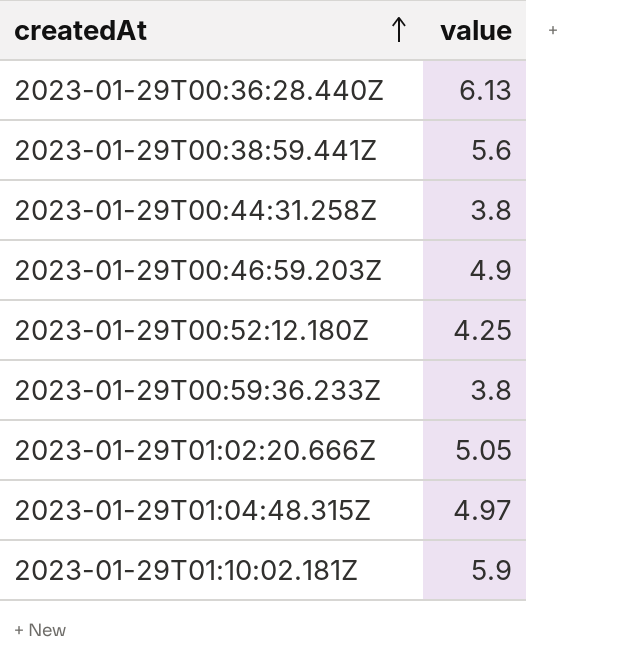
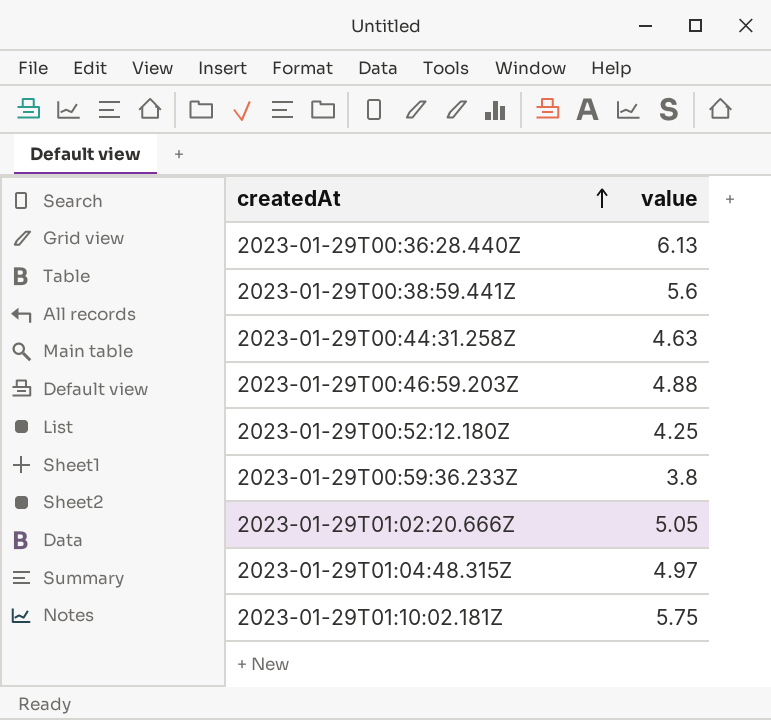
2023-01-29T00:44:31.258Z | value: 3.8 -> 4.63
2023-01-29T00:46:59.203Z | value: 4.9 -> 4.88
2023-01-29T01:10:02.181Z | value: 5.9 -> 5.75

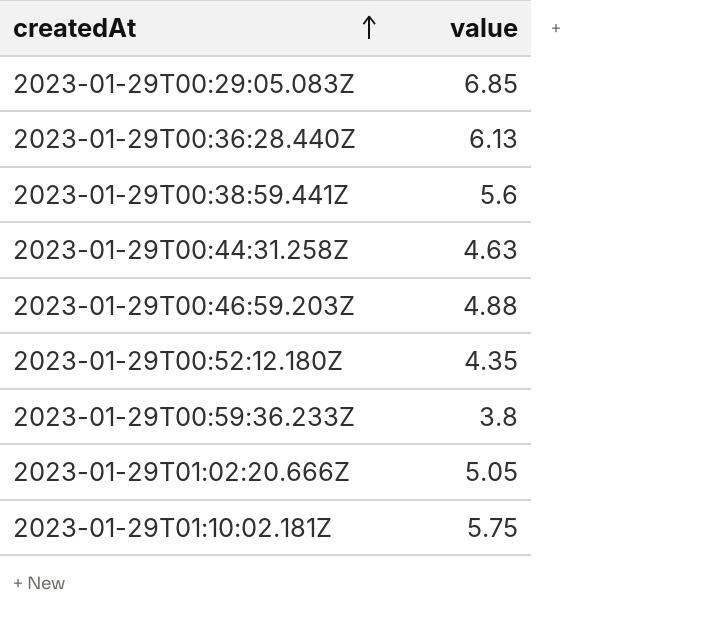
row 2023-01-29T01:04:48.315Z: 4.97 -> none
row 2023-01-29T00:29:05.083Z: none -> 6.85
2023-01-29T00:52:12.180Z | value: 4.25 -> 4.35

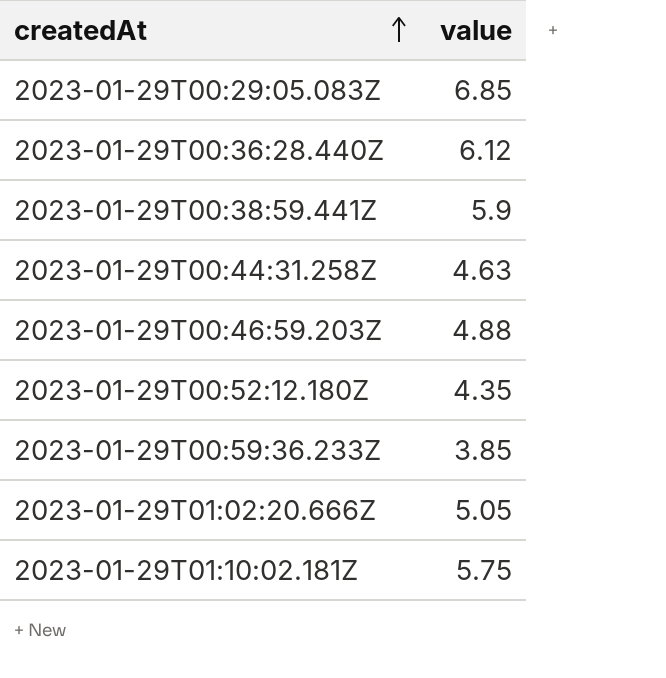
2023-01-29T00:36:28.440Z | value: 6.13 -> 6.12
2023-01-29T00:38:59.441Z | value: 5.6 -> 5.9
2023-01-29T00:59:36.233Z | value: 3.8 -> 3.85

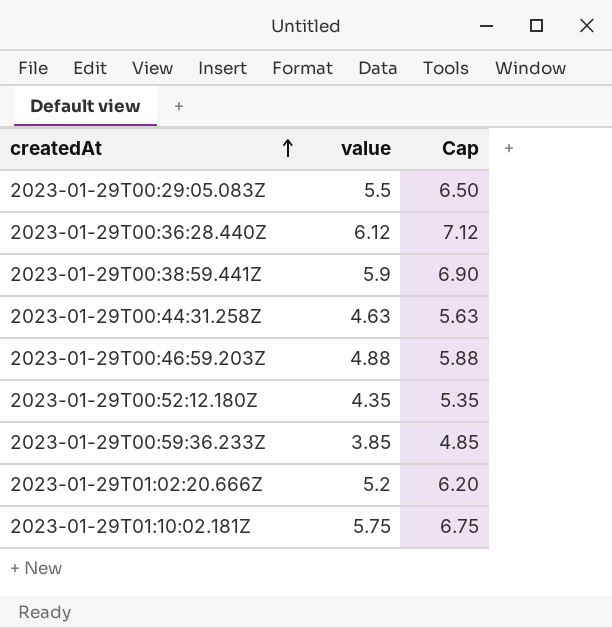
column Cap | formula: none -> [value] + 1
2023-01-29T00:29:05.083Z | value: 6.85 -> 5.5
2023-01-29T01:02:20.666Z | value: 5.05 -> 5.2

